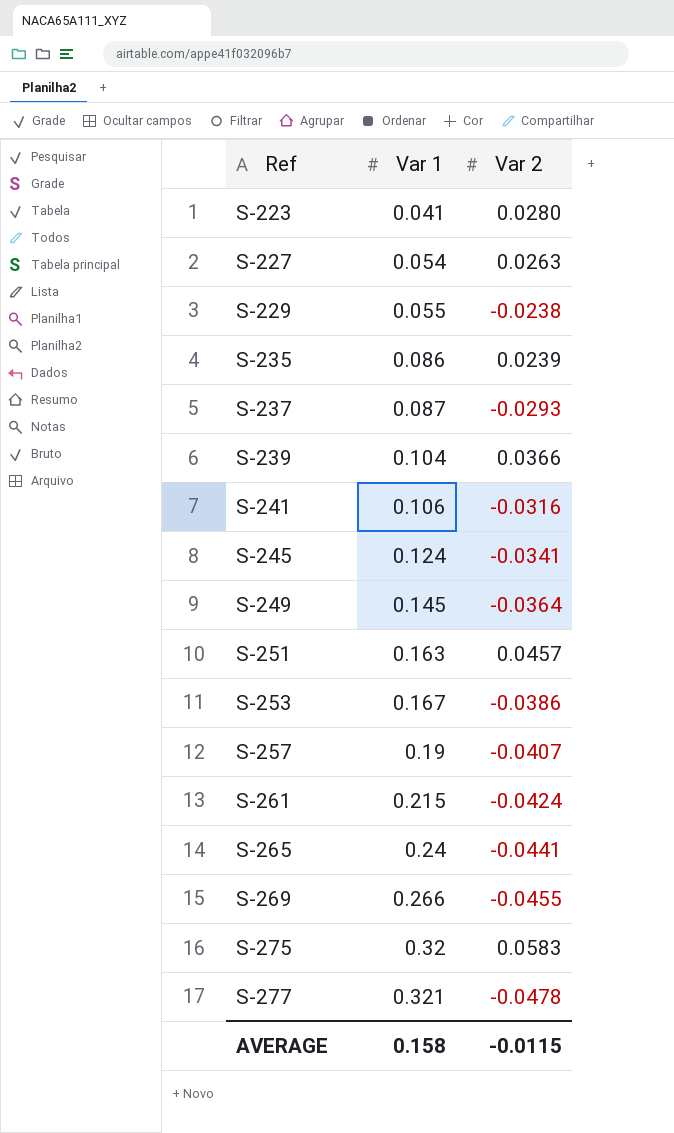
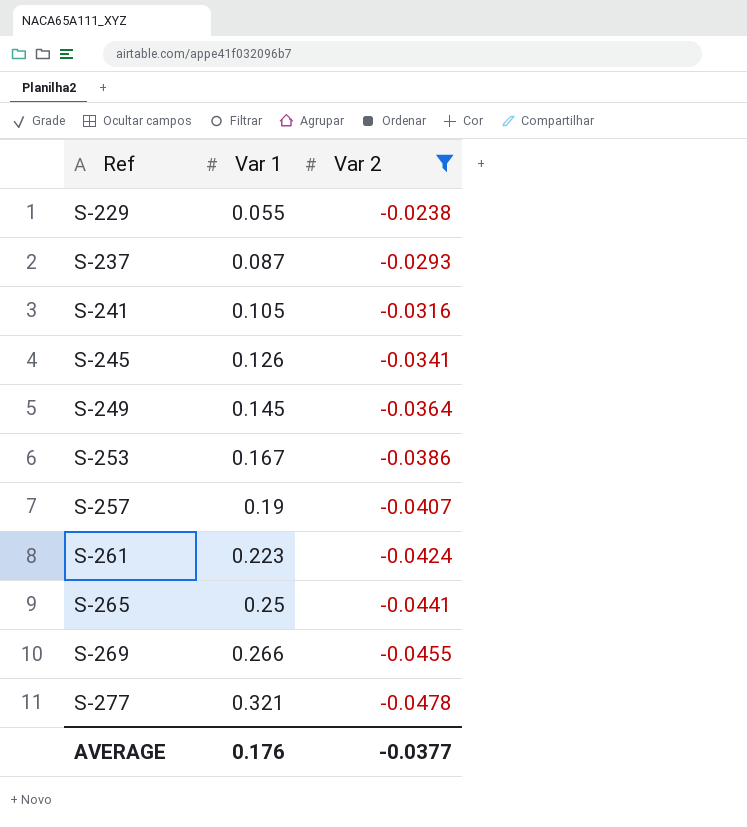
filter: none -> Var 2 <= -0.0238
S-241 | Var 1: 0.106 -> 0.105
S-245 | Var 1: 0.124 -> 0.126
S-261 | Var 1: 0.215 -> 0.223
S-265 | Var 1: 0.24 -> 0.25
AVERAGE | Var 1: 0.158 -> 0.176
AVERAGE | Var 2: -0.0115 -> -0.0377

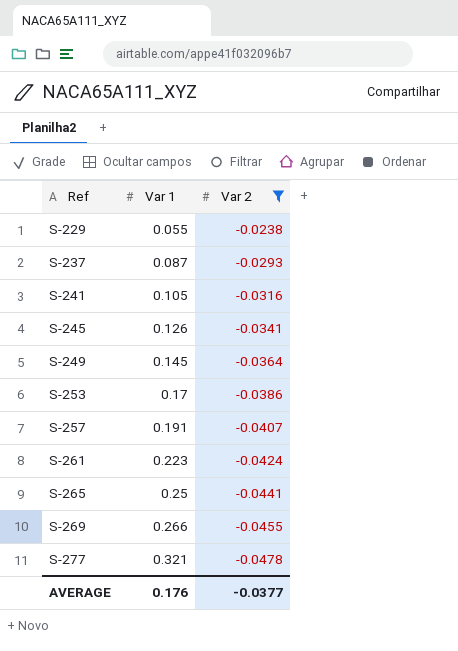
S-253 | Var 1: 0.167 -> 0.17
S-257 | Var 1: 0.19 -> 0.191

